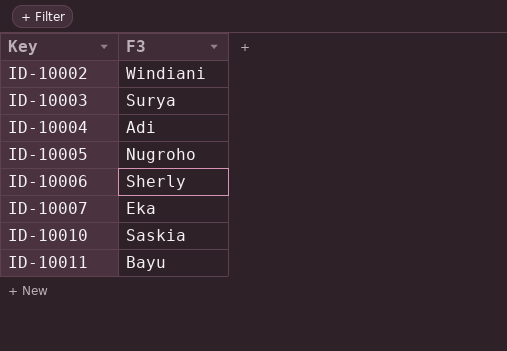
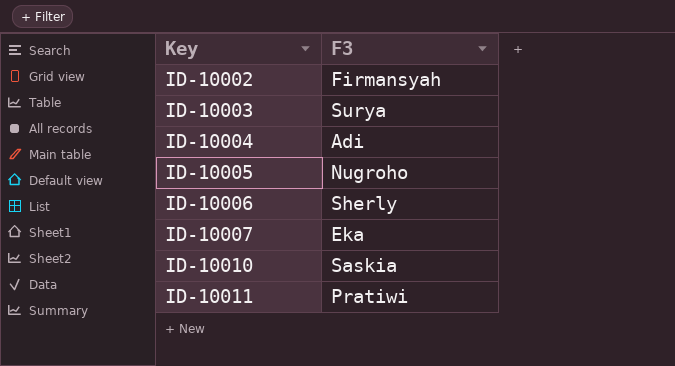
ID-10002 | F3: Windiani -> Firmansyah
ID-10011 | F3: Bayu -> Pratiwi

